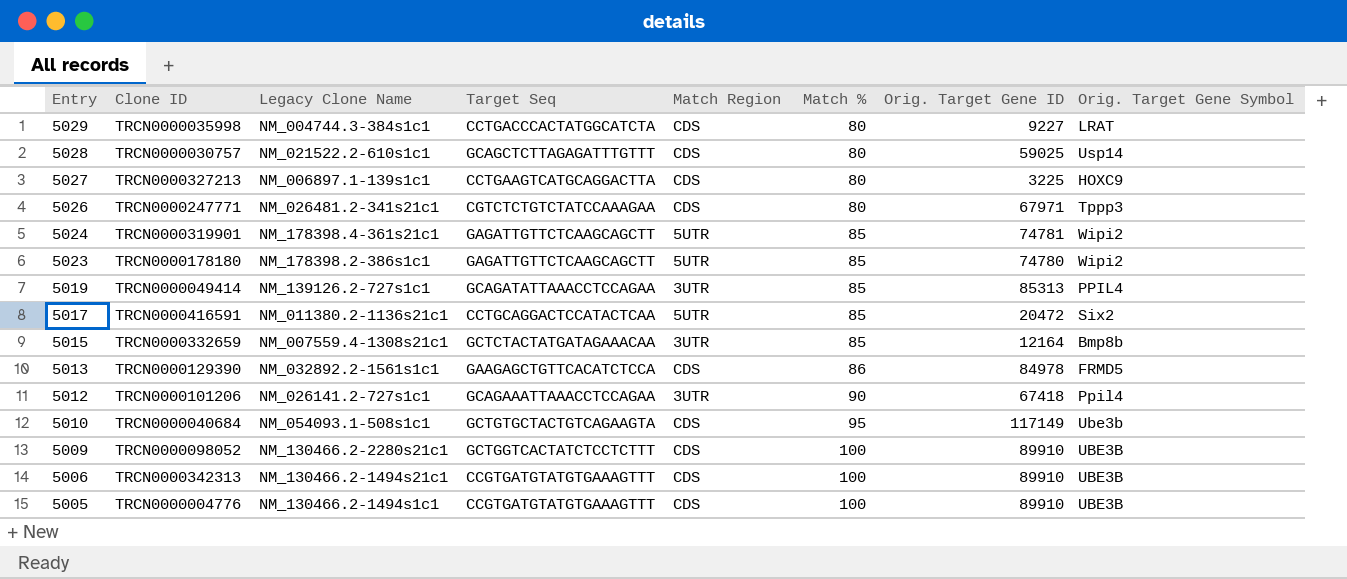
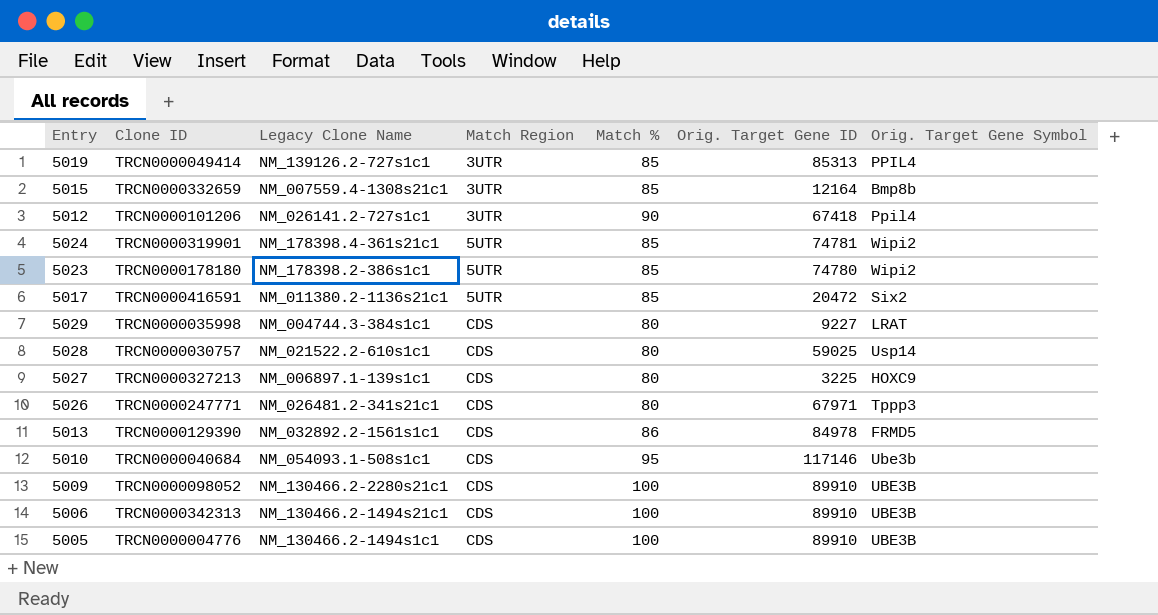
row order: Entry descending -> Match Region ascending
column Target Seq | position: 4 -> none
5010 | Orig. Target Gene ID: 117149 -> 117146

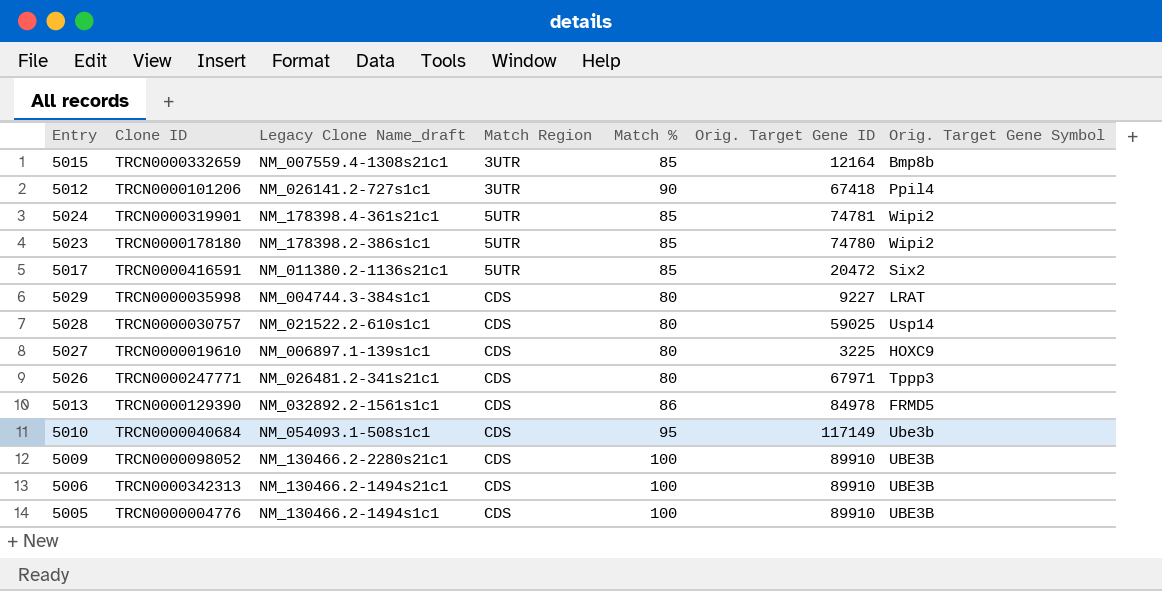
column name: Legacy Clone Name -> Legacy Clone Name_draft
row 5019: TRCN0000049414 | NM_139126.2-727s1c1 | 3UTR | 85 | 85313 | PPIL4 -> none
5027 | Clone ID: TRCN0000327213 -> TRCN0000019610
5010 | Orig. Target Gene ID: 117146 -> 117149

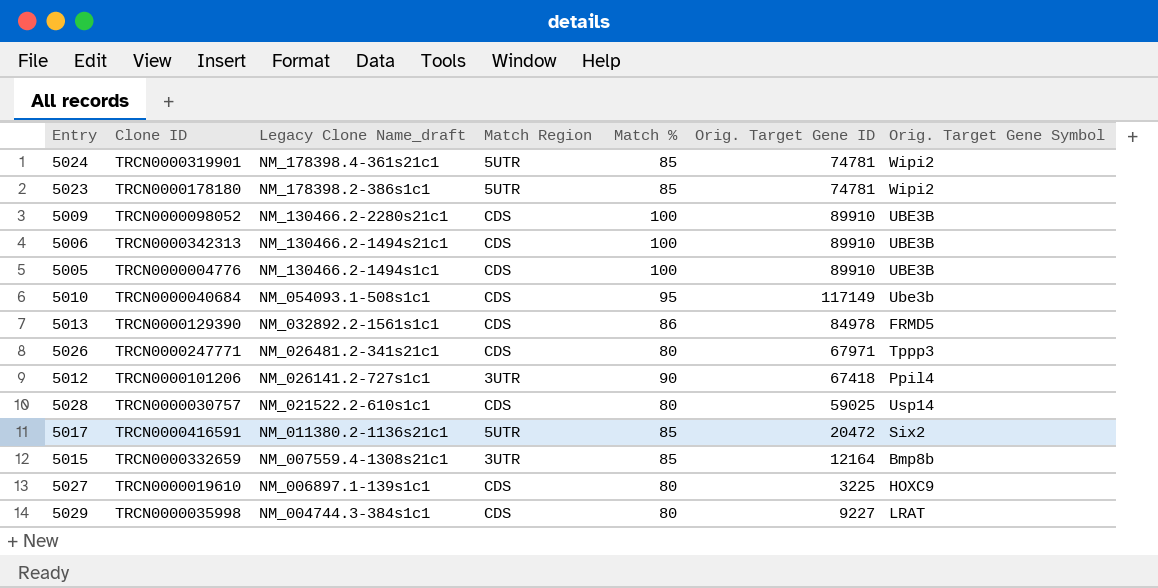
row order: Match Region ascending -> Legacy Clone Name_draft descending
5023 | Orig. Target Gene ID: 74780 -> 74781

